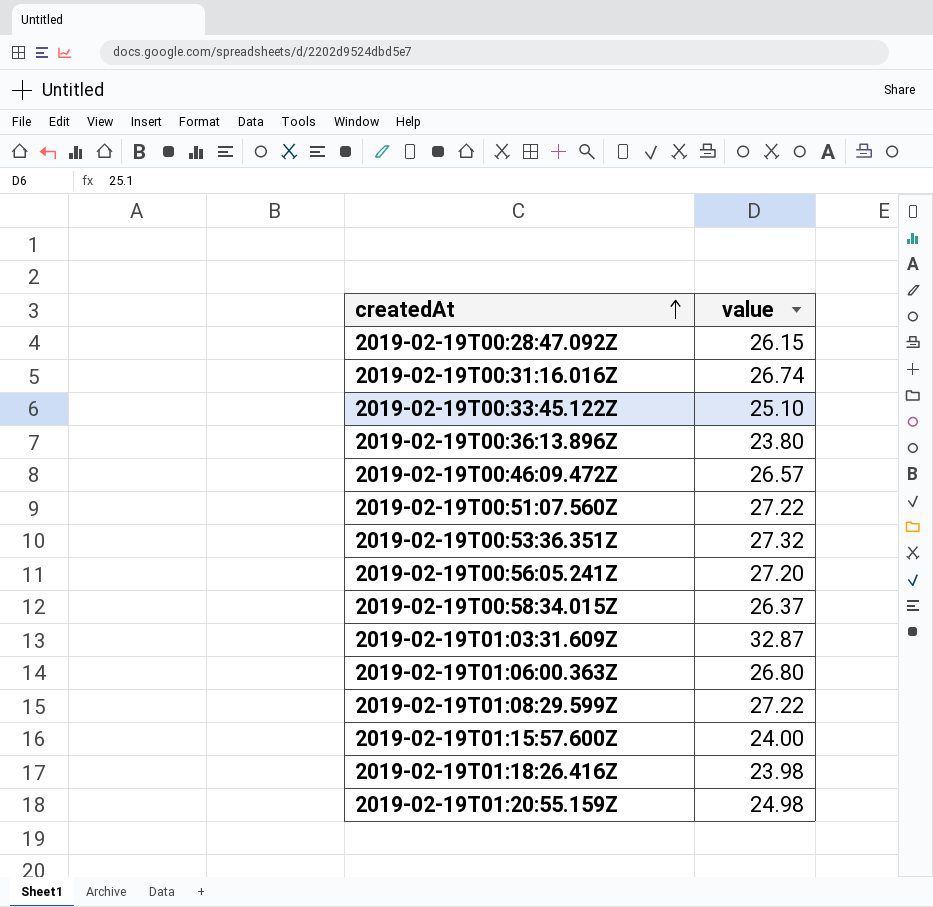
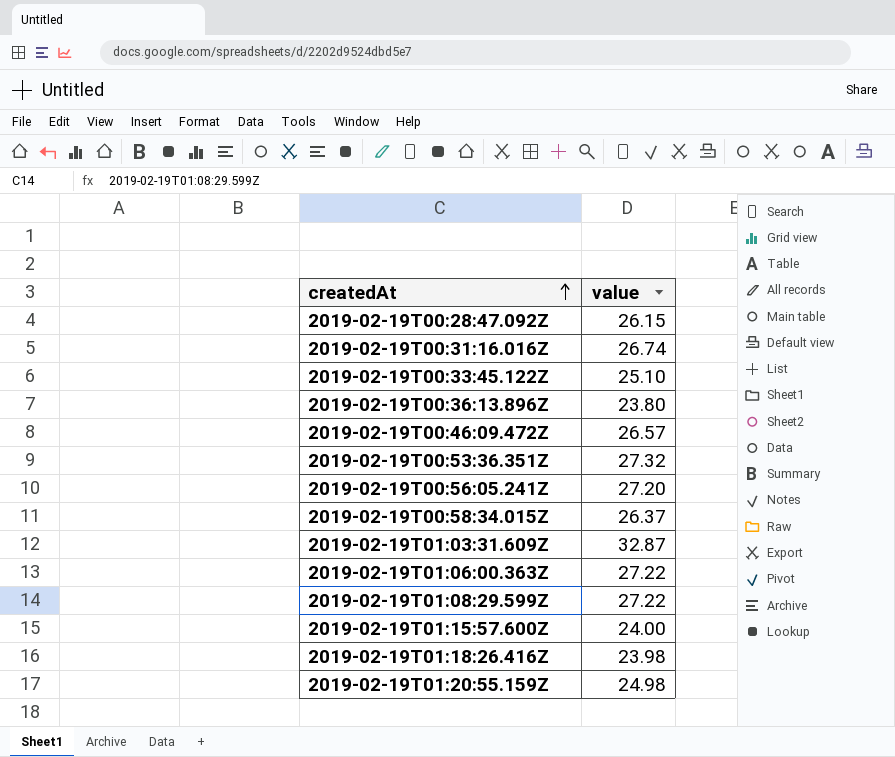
row 2019-02-19T00:51:07.560Z: 27.22 -> none
2019-02-19T01:06:00.363Z | value: 26.80 -> 27.22

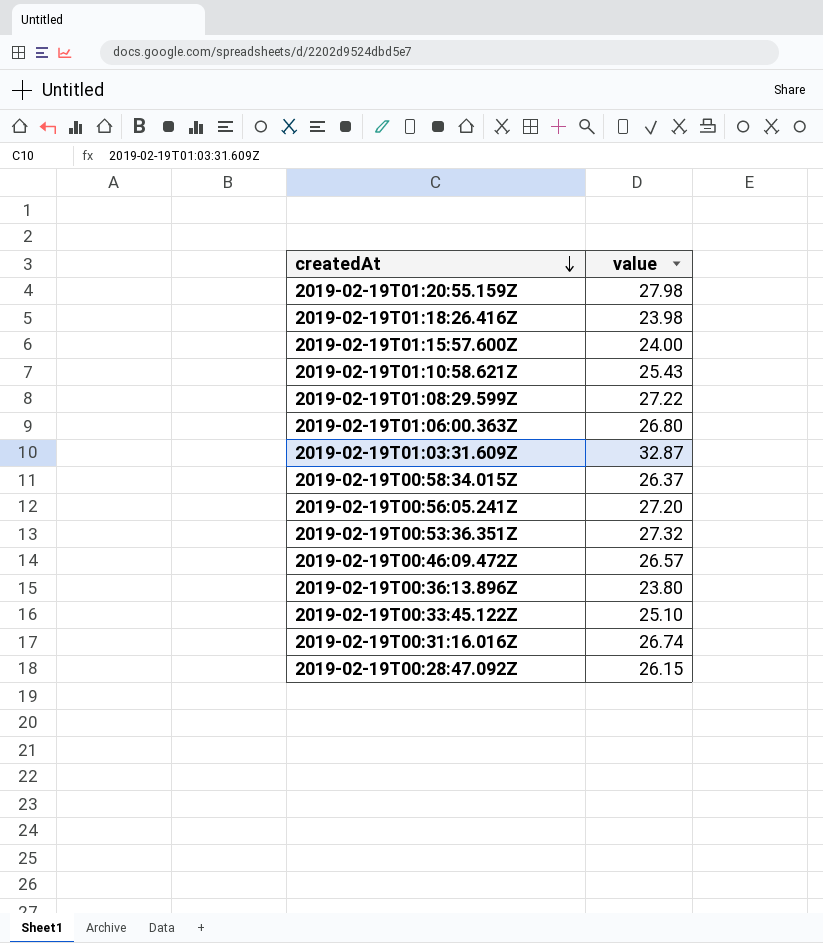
row order: createdAt ascending -> createdAt descending
2019-02-19T01:20:55.159Z | value: 24.98 -> 27.98
row 2019-02-19T01:10:58.621Z: none -> 25.43
2019-02-19T01:06:00.363Z | value: 27.22 -> 26.80

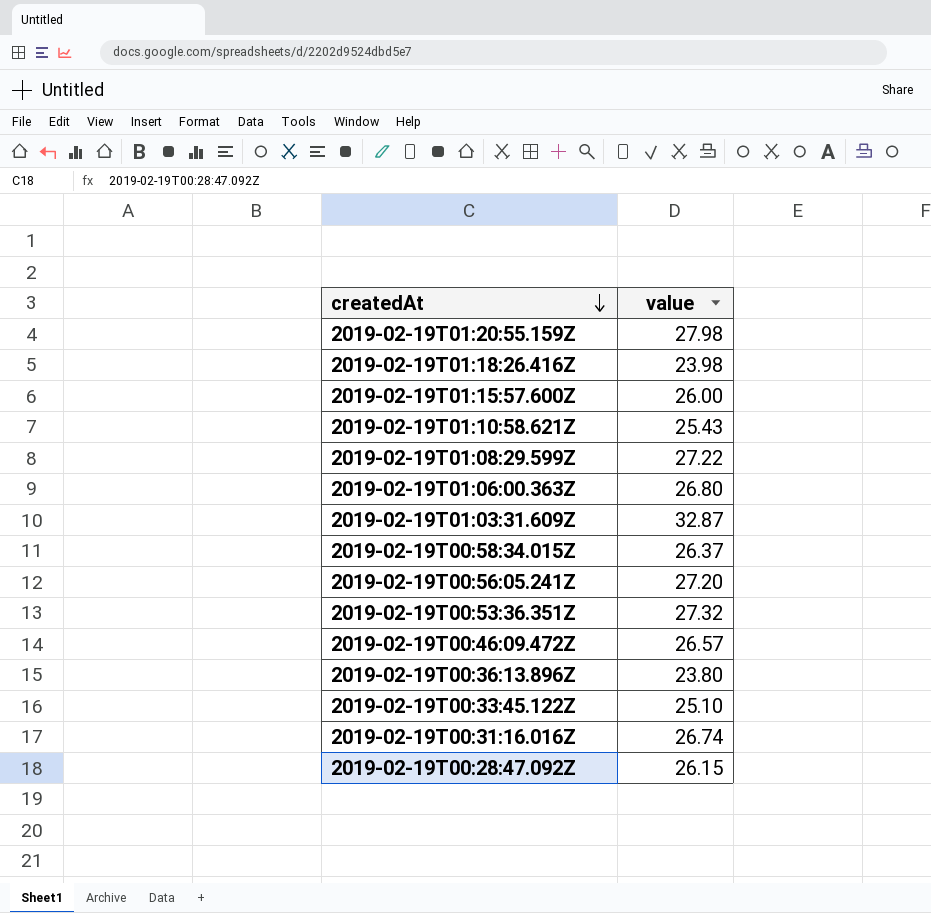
2019-02-19T01:15:57.600Z | value: 24.00 -> 26.00

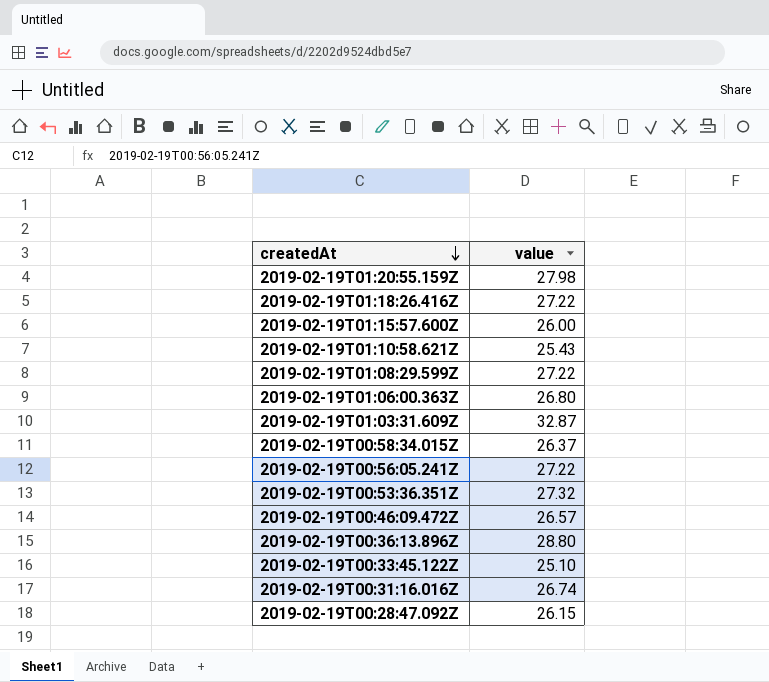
2019-02-19T01:18:26.416Z | value: 23.98 -> 27.22
2019-02-19T00:56:05.241Z | value: 27.20 -> 27.22
2019-02-19T00:36:13.896Z | value: 23.80 -> 28.80

